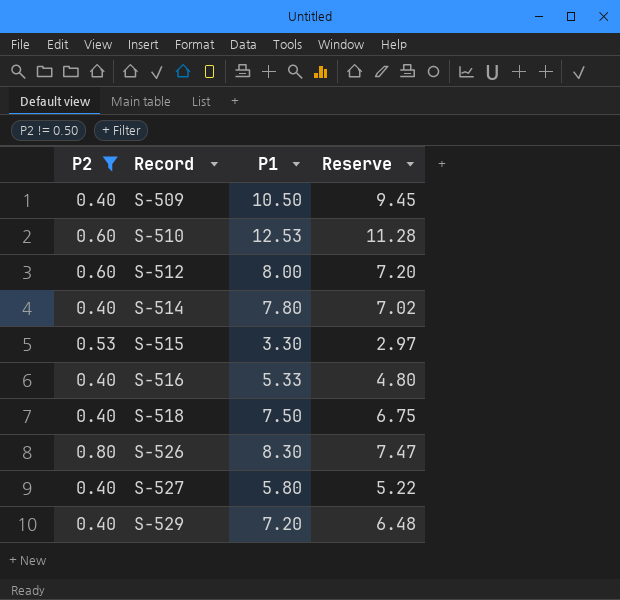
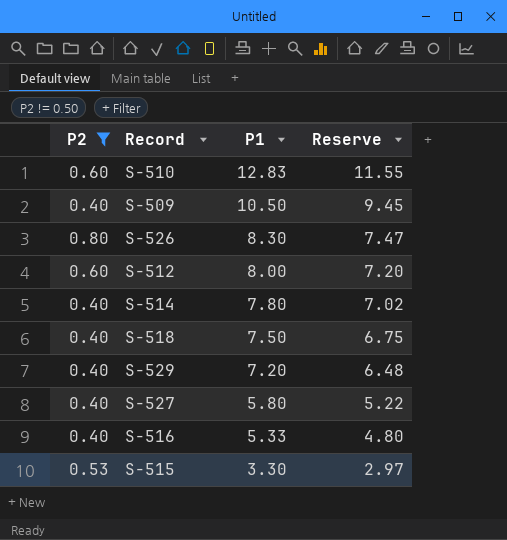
row order: Record ascending -> P1 descending
S-510 | P1: 12.53 -> 12.83
S-510 | Reserve: 11.28 -> 11.55

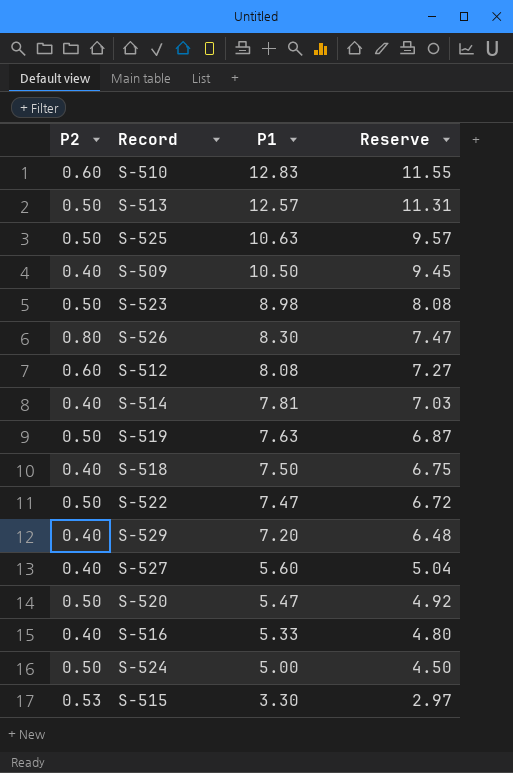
filter: P2 != 0.50 -> none
S-512 | P1: 8.00 -> 8.08
S-512 | Reserve: 7.20 -> 7.27
S-514 | P1: 7.80 -> 7.81
S-514 | Reserve: 7.02 -> 7.03
S-527 | P1: 5.80 -> 5.60
S-527 | Reserve: 5.22 -> 5.04

